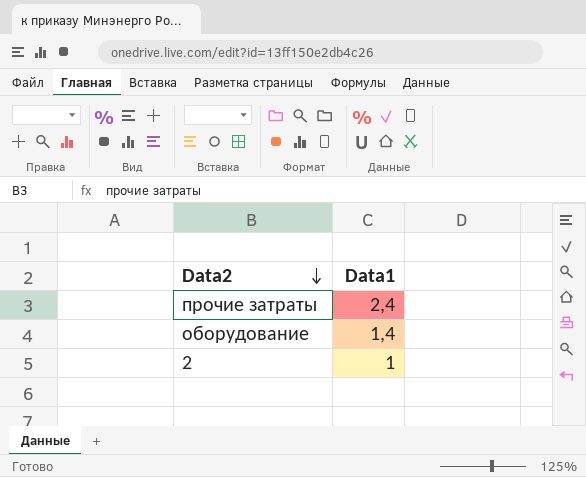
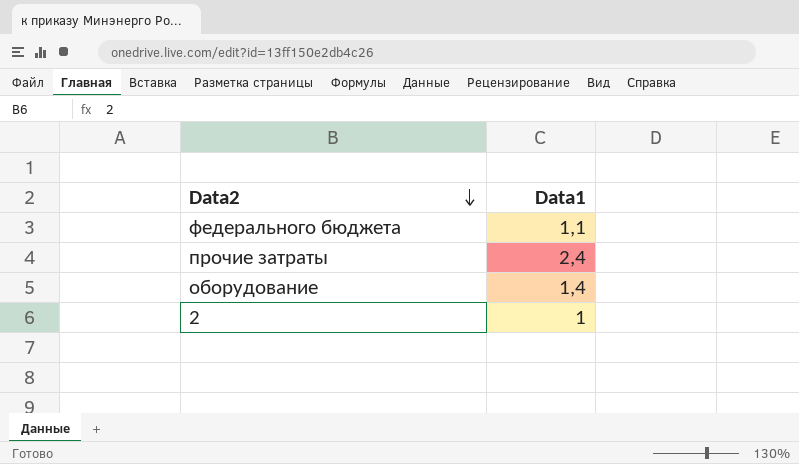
row федерального бюджета: none -> 1,1

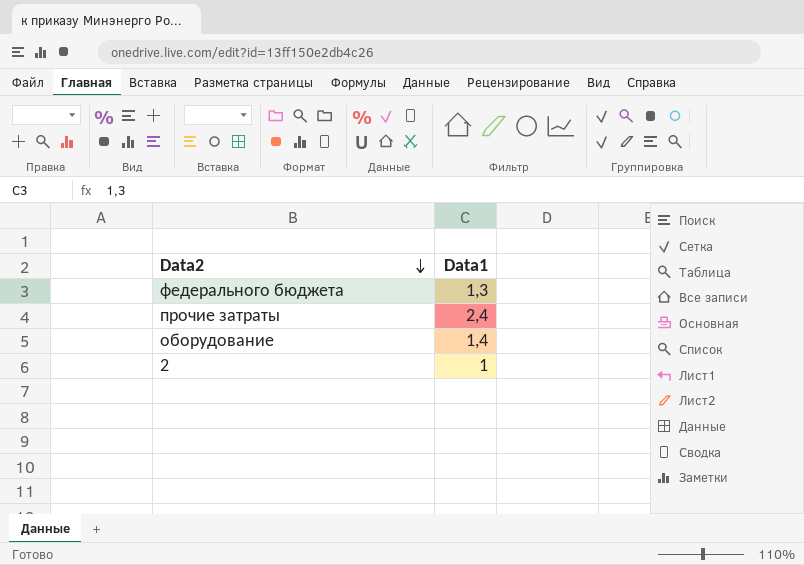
федерального бюджета | Data1: 1,1 -> 1,3

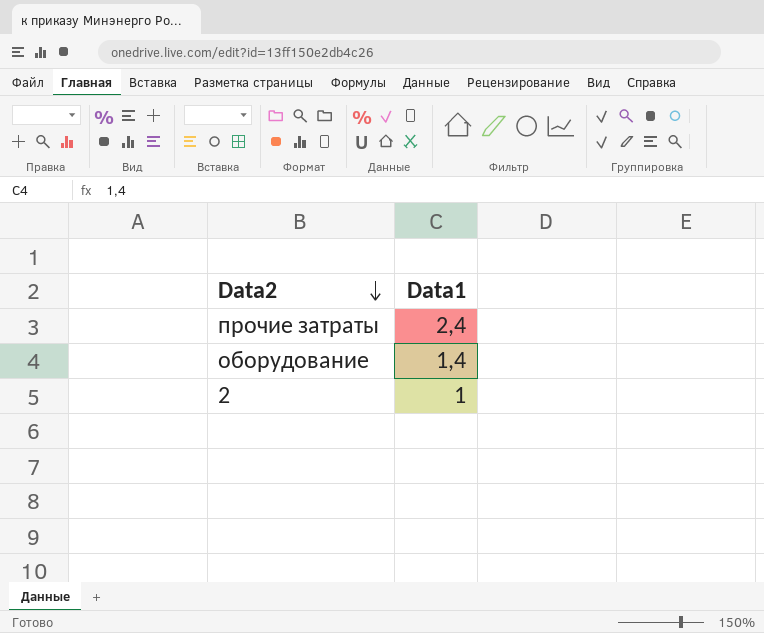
row федерального бюджета: 1,3 -> none

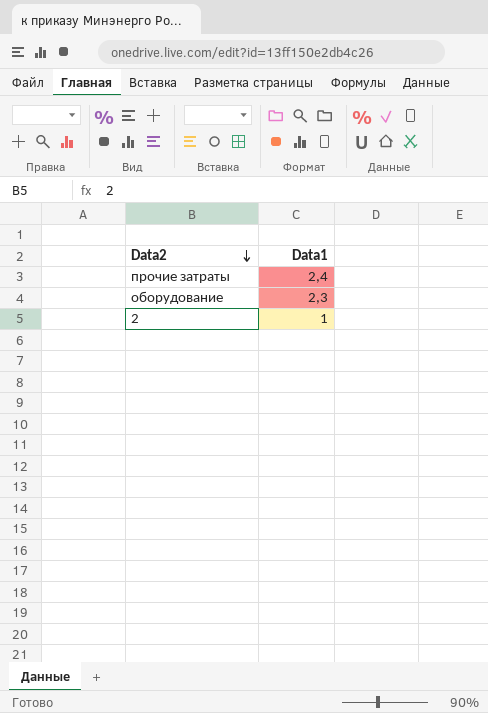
оборудование | Data1: 1,4 -> 2,3

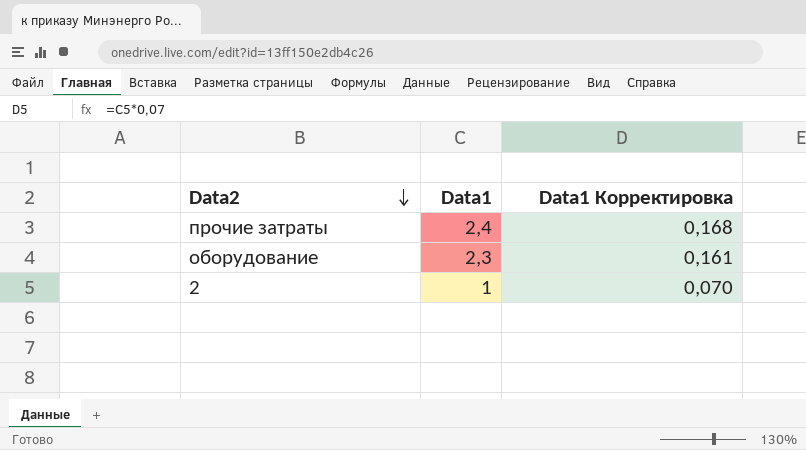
column Data1 Корректировка | formula: none -> [Data1] * 0,07

